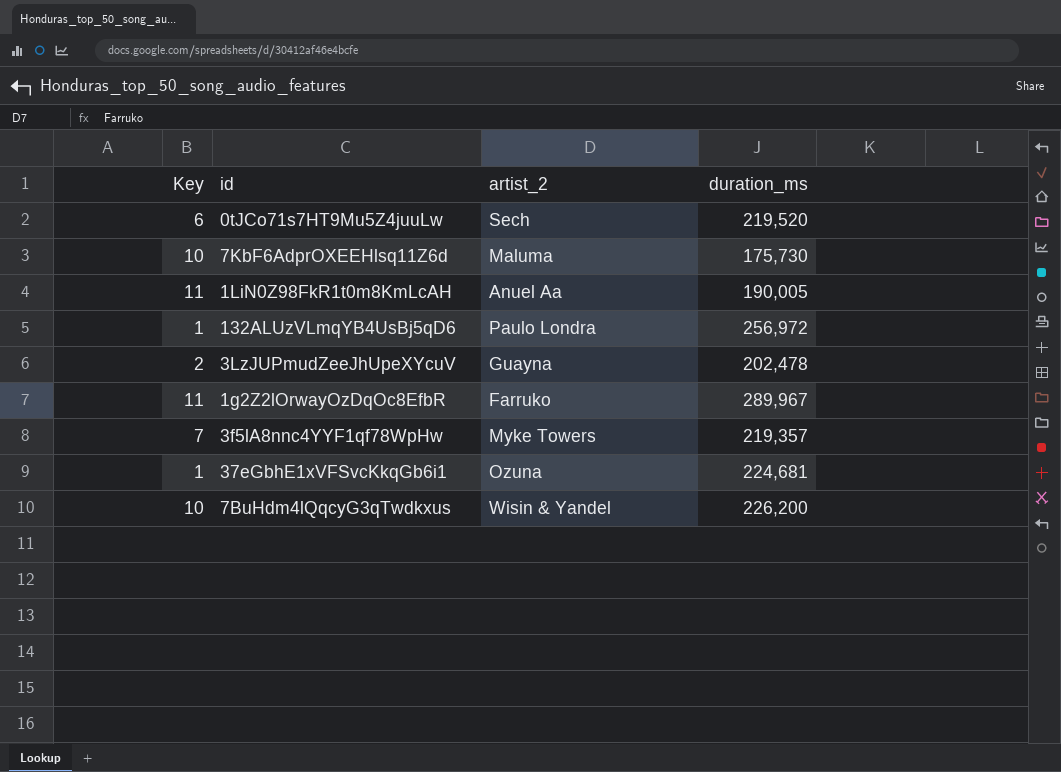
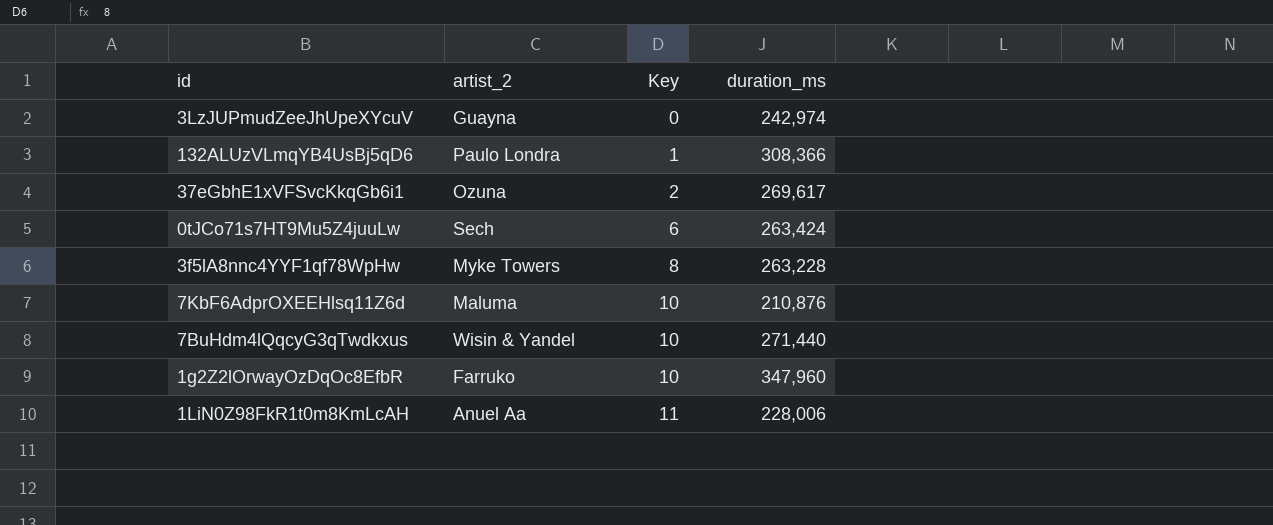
row order: none -> Key ascending
column Key | position: 1 -> 3
3LzJUPmudZeeJhUpeXYcuV | Key: 2 -> 0
3LzJUPmudZeeJhUpeXYcuV | duration_ms: 202,478 -> 242,974
132ALUzVLmqYB4UsBj5qD6 | duration_ms: 256,972 -> 308,366
37eGbhE1xVFSvcKkqGb6i1 | Key: 1 -> 2
37eGbhE1xVFSvcKkqGb6i1 | duration_ms: 224,681 -> 269,617
0tJCo71s7HT9Mu5Z4juuLw | duration_ms: 219,520 -> 263,424
3f5lA8nnc4YYF1qf78WpHw | Key: 7 -> 8
3f5lA8nnc4YYF1qf78WpHw | duration_ms: 219,357 -> 263,228
7KbF6AdprOXEEHlsq11Z6d | duration_ms: 175,730 -> 210,876
7BuHdm4lQqcyG3qTwdkxus | duration_ms: 226,200 -> 271,440
1g2Z2lOrwayOzDqOc8EfbR | Key: 11 -> 10
1g2Z2lOrwayOzDqOc8EfbR | duration_ms: 289,967 -> 347,960
1LiN0Z98FkR1t0m8KmLcAH | duration_ms: 190,005 -> 228,006

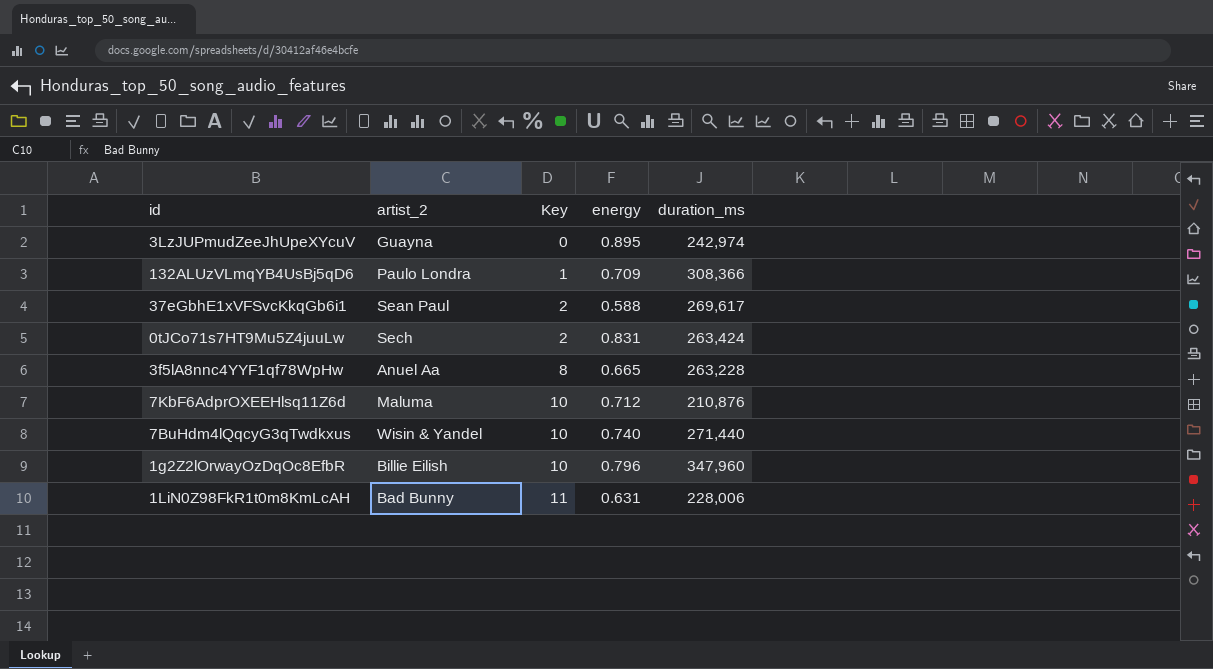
column energy | position: none -> 4
37eGbhE1xVFSvcKkqGb6i1 | artist_2: Ozuna -> Sean Paul
0tJCo71s7HT9Mu5Z4juuLw | Key: 6 -> 2
3f5lA8nnc4YYF1qf78WpHw | artist_2: Myke Towers -> Anuel Aa
1g2Z2lOrwayOzDqOc8EfbR | artist_2: Farruko -> Billie Eilish
1LiN0Z98FkR1t0m8KmLcAH | artist_2: Anuel Aa -> Bad Bunny

